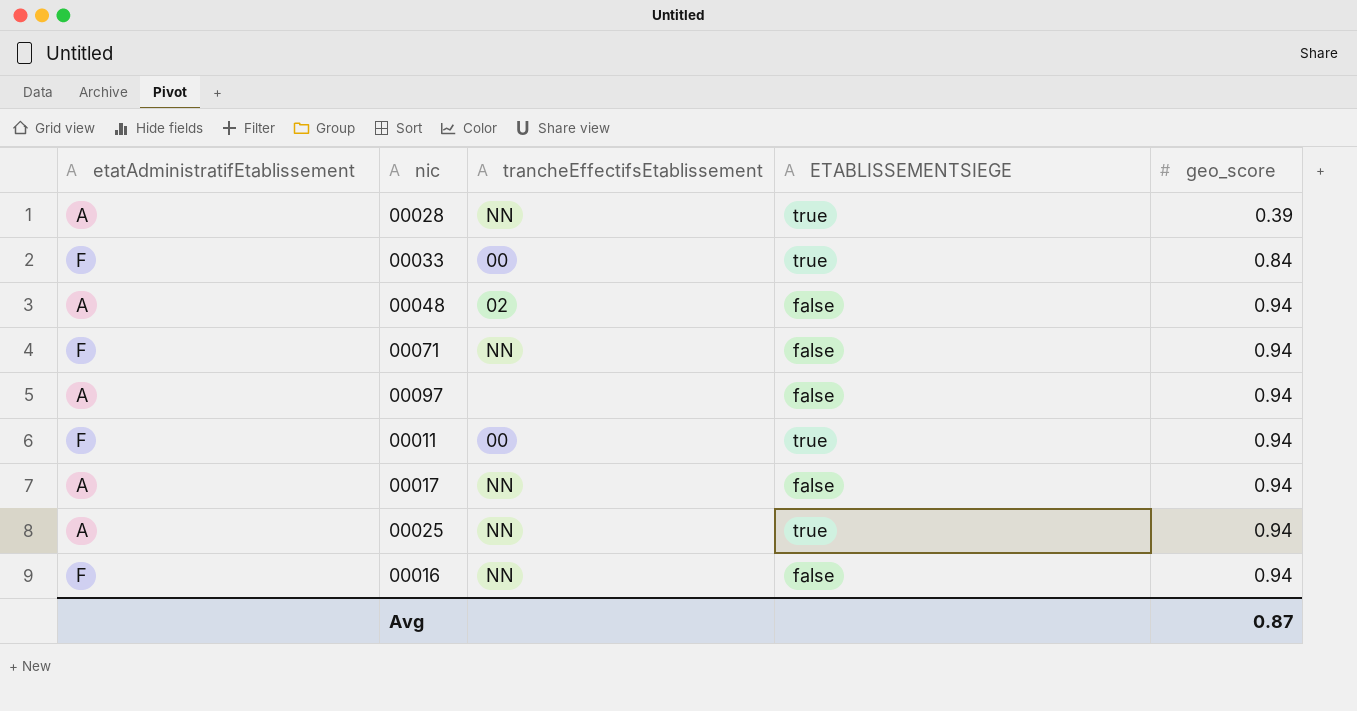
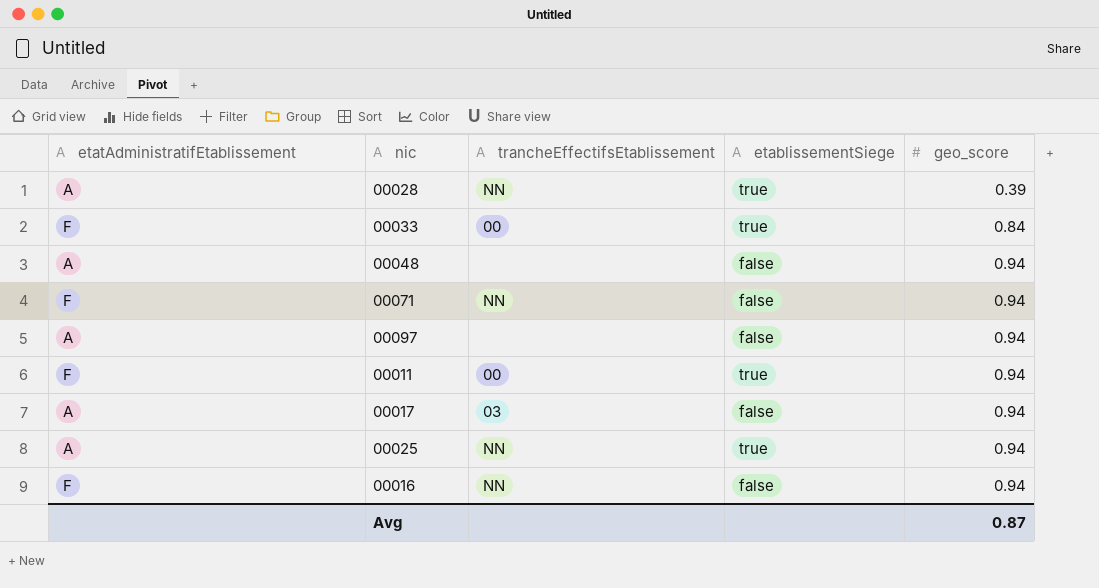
column name: ETABLISSEMENTSIEGE -> etablissementSiege
00048 | trancheEffectifsEtablissement: 02 -> none
00017 | trancheEffectifsEtablissement: NN -> 03

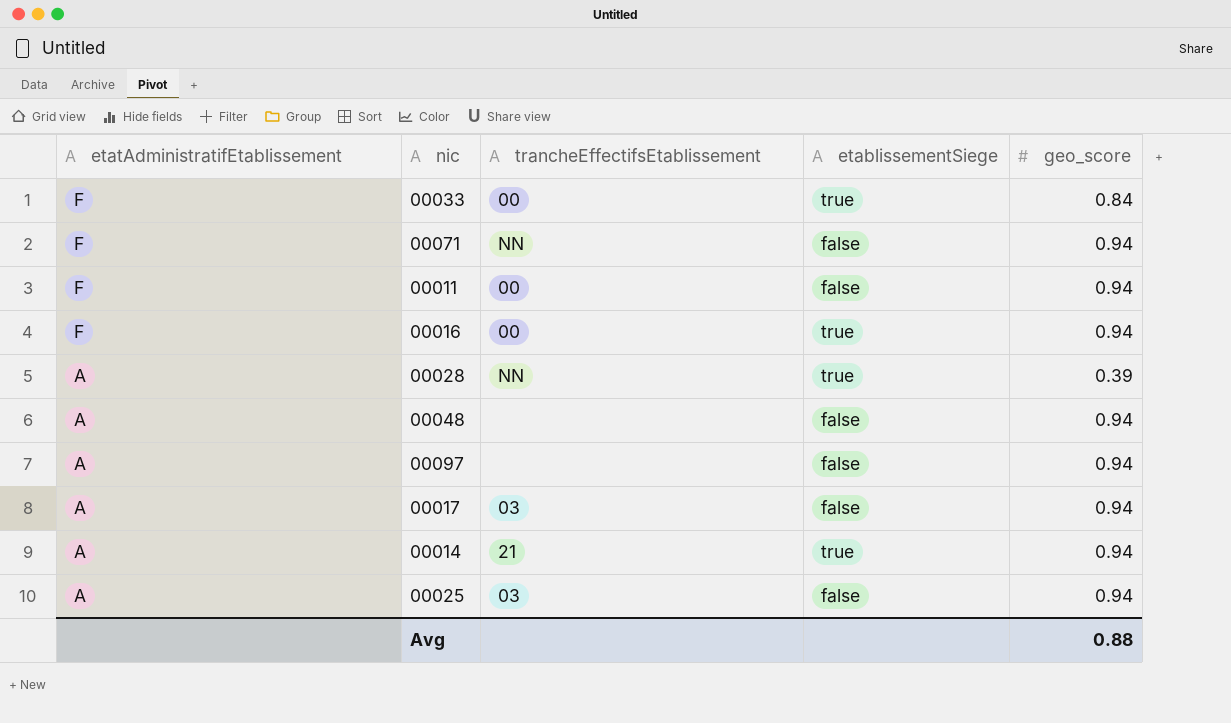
row order: geo_score ascending -> etatAdministratifEtablissement descending
00011 | etablissementSiege: true -> false
00016 | trancheEffectifsEtablissement: NN -> 00
00016 | etablissementSiege: false -> true
row 00014: none -> A | 21 | true | 0.94
00025 | trancheEffectifsEtablissement: NN -> 03
00025 | etablissementSiege: true -> false
Avg | geo_score: 0.87 -> 0.88

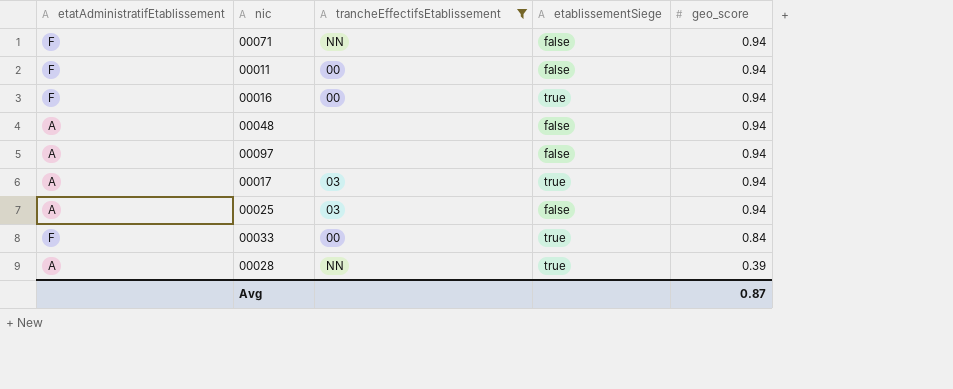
filter: none -> trancheEffectifsEtablissement != 21
row order: etatAdministratifEtablissement descending -> geo_score descending
00017 | etablissementSiege: false -> true
Avg | geo_score: 0.88 -> 0.87

